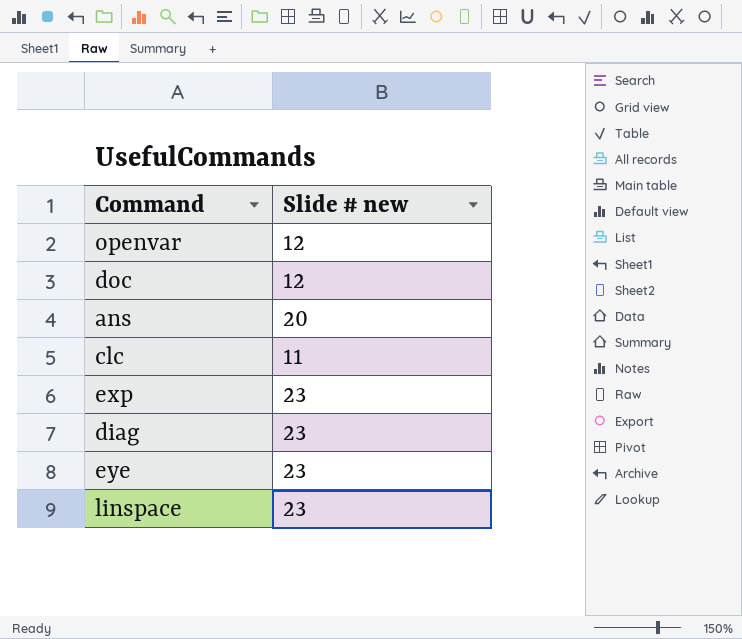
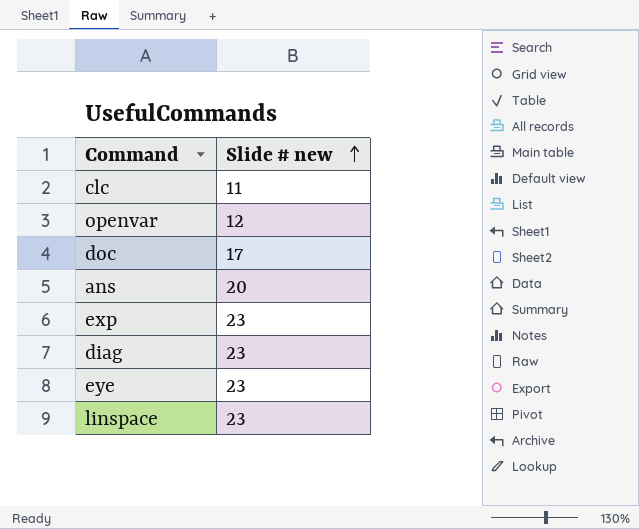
row order: none -> Slide # new ascending
doc | Slide # new: 12 -> 17

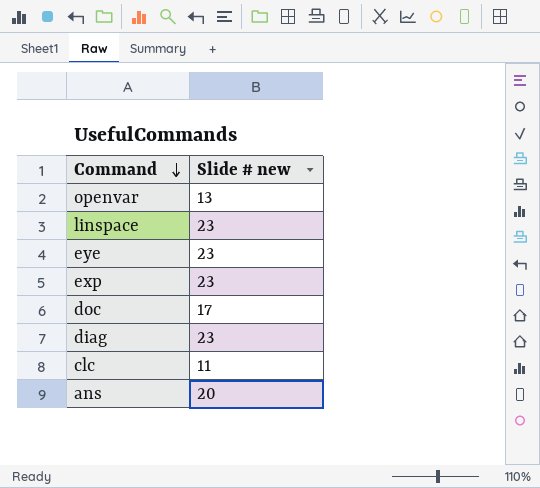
row order: Slide # new ascending -> Command descending
openvar | Slide # new: 12 -> 13

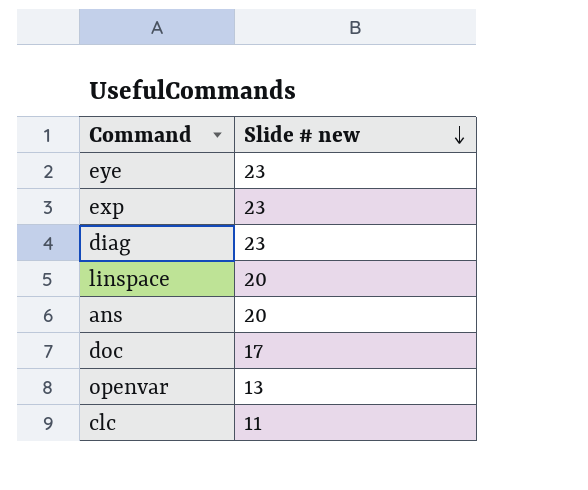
row order: Command descending -> Slide # new descending
linspace | Slide # new: 23 -> 20

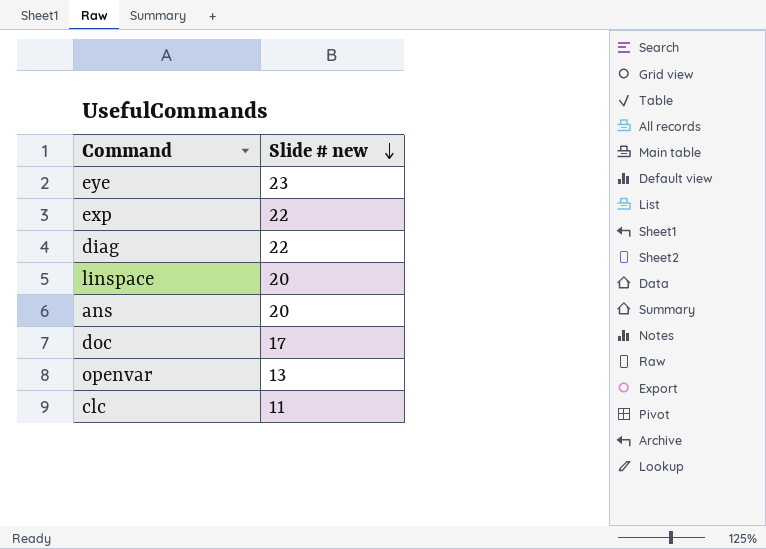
exp | Slide # new: 23 -> 22
diag | Slide # new: 23 -> 22

